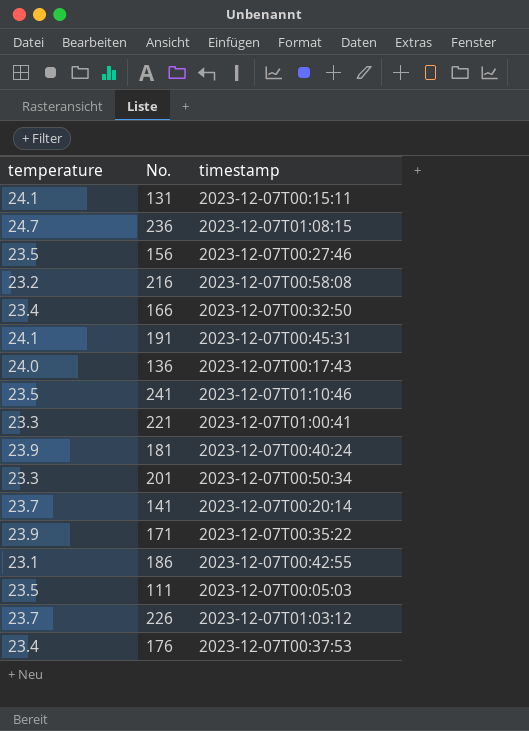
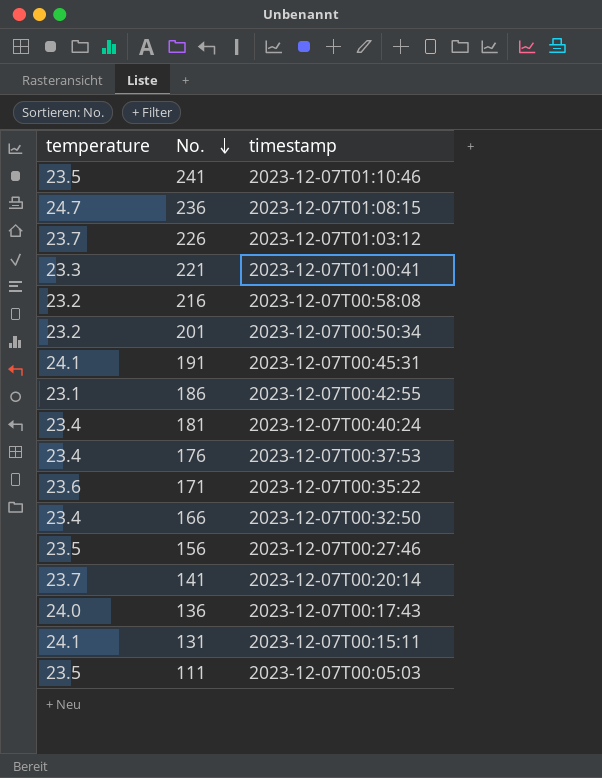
row order: none -> No. descending
201 | temperature: 23.3 -> 23.2
181 | temperature: 23.9 -> 23.4
171 | temperature: 23.9 -> 23.6

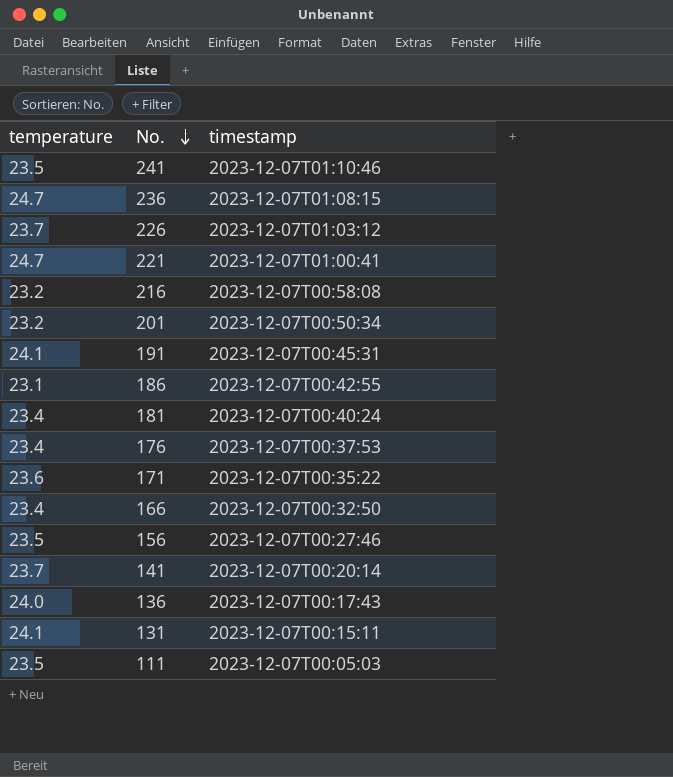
221 | temperature: 23.3 -> 24.7

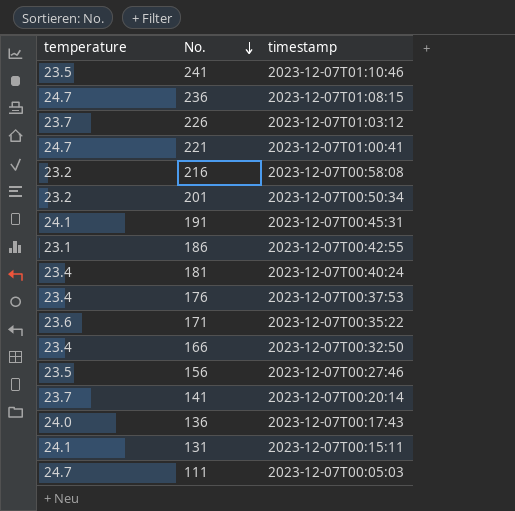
111 | temperature: 23.5 -> 24.7

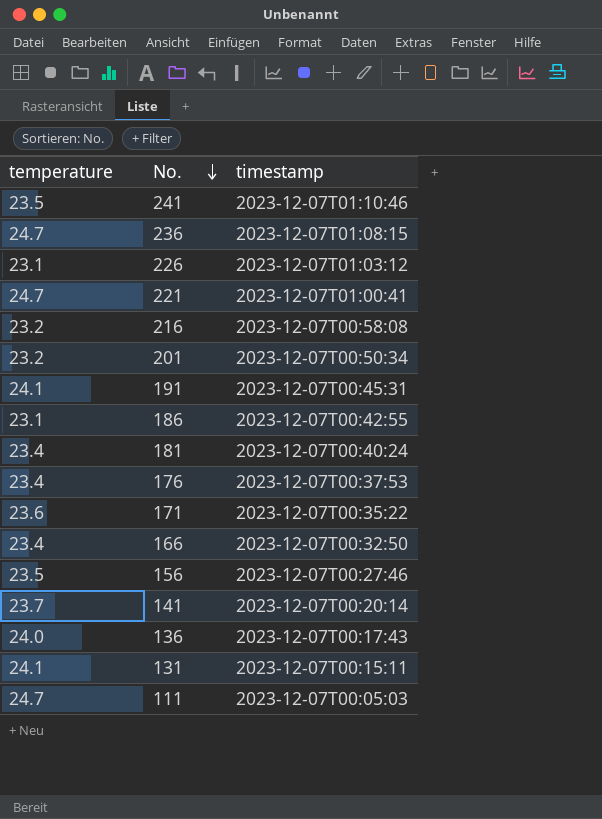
226 | temperature: 23.7 -> 23.1

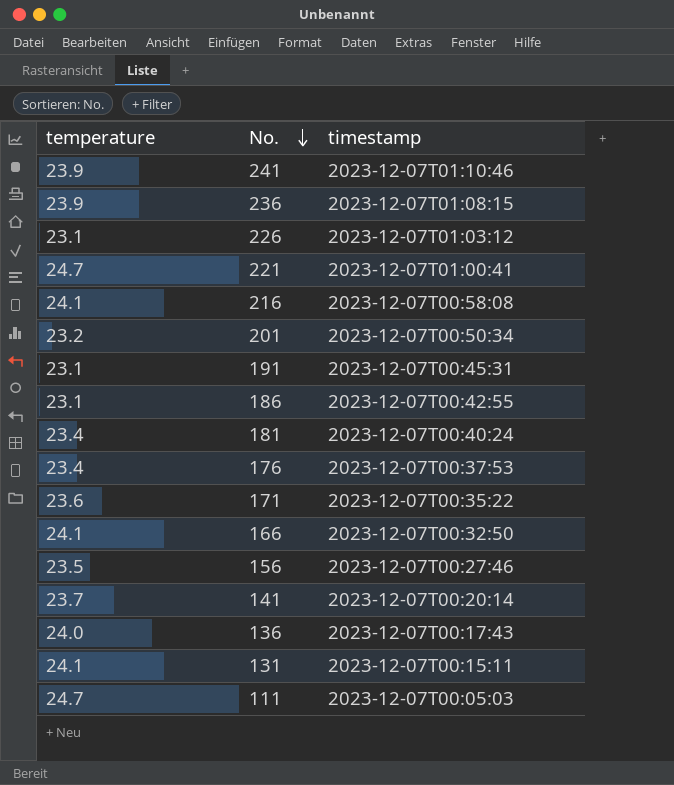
241 | temperature: 23.5 -> 23.9
236 | temperature: 24.7 -> 23.9
216 | temperature: 23.2 -> 24.1
191 | temperature: 24.1 -> 23.1
166 | temperature: 23.4 -> 24.1

